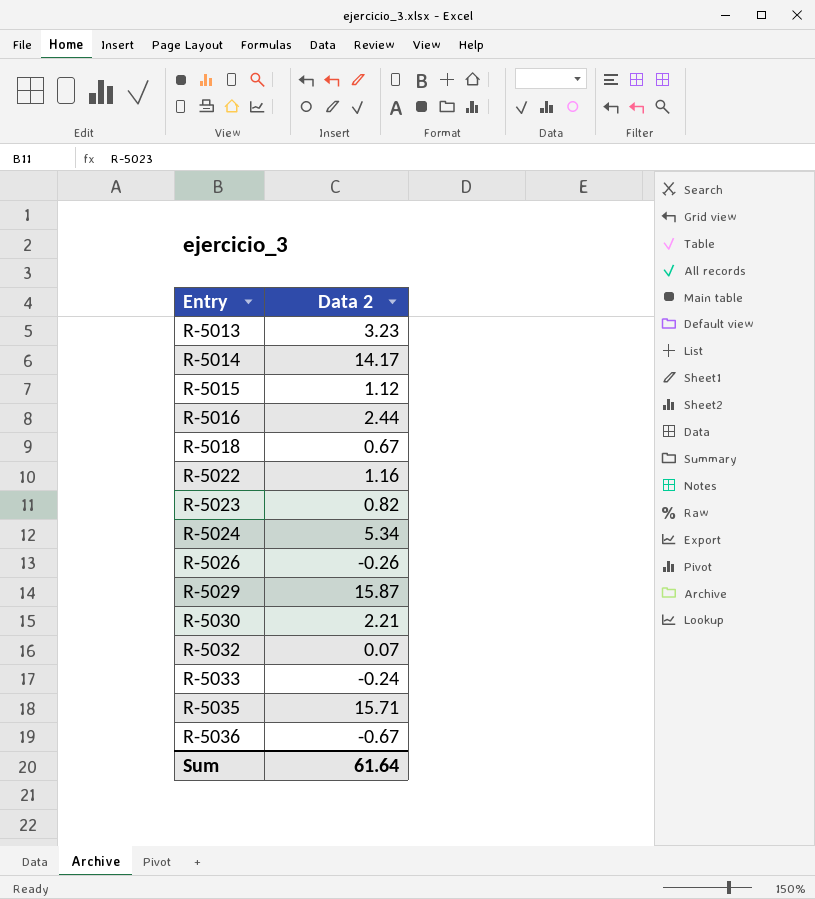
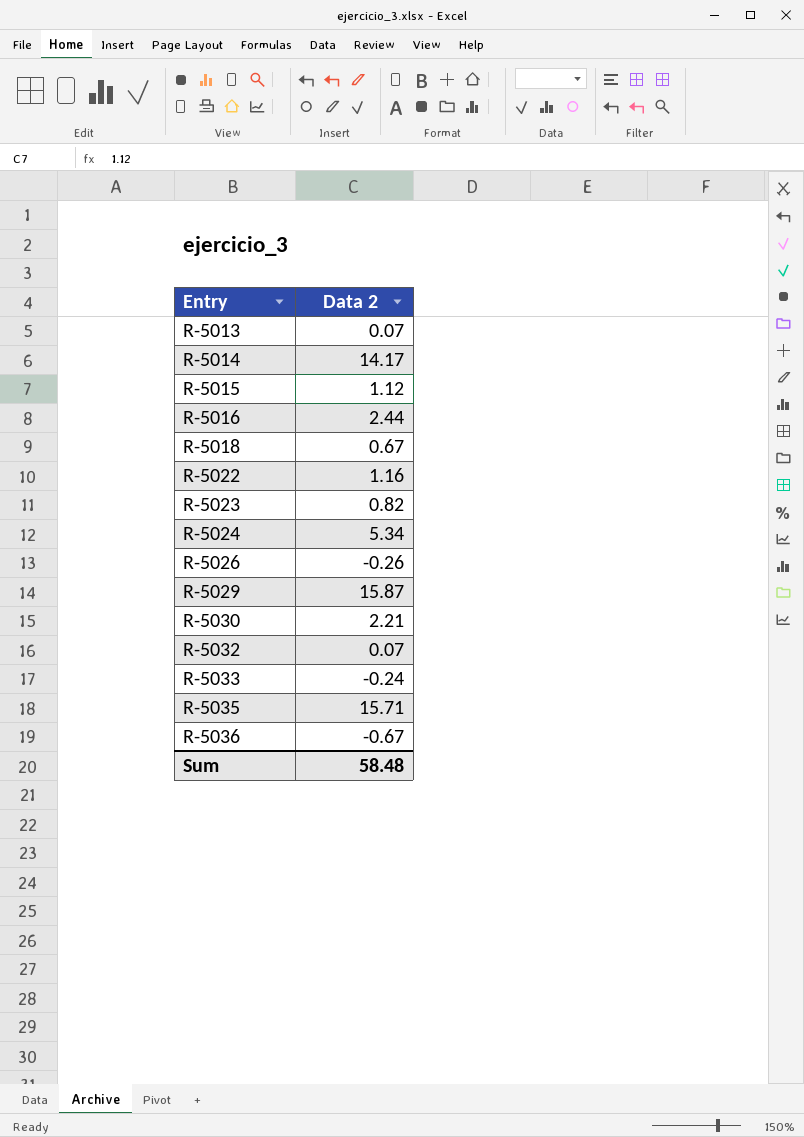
R-5013 | Data 2: 3.23 -> 0.07
Sum | Data 2: 61.64 -> 58.48

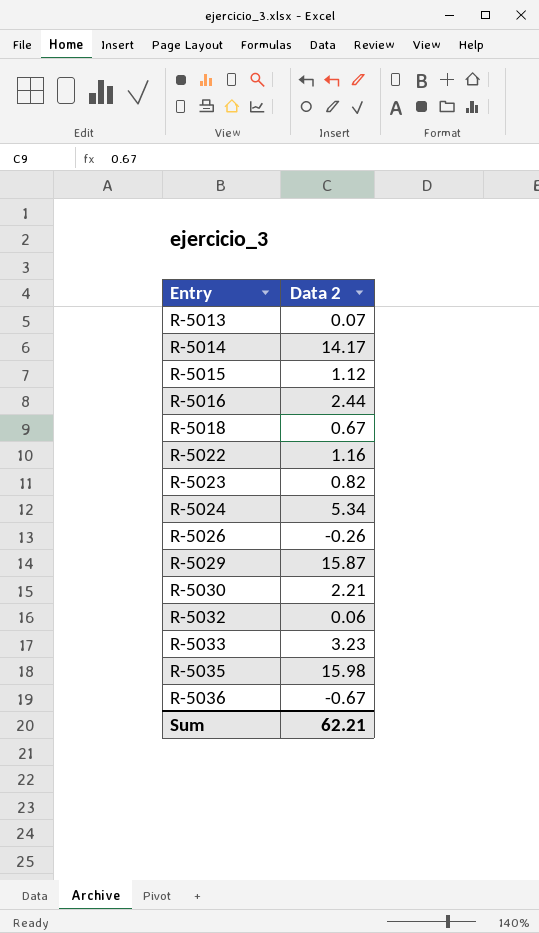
R-5032 | Data 2: 0.07 -> 0.06
R-5033 | Data 2: -0.24 -> 3.23
R-5035 | Data 2: 15.71 -> 15.98
Sum | Data 2: 58.48 -> 62.21

